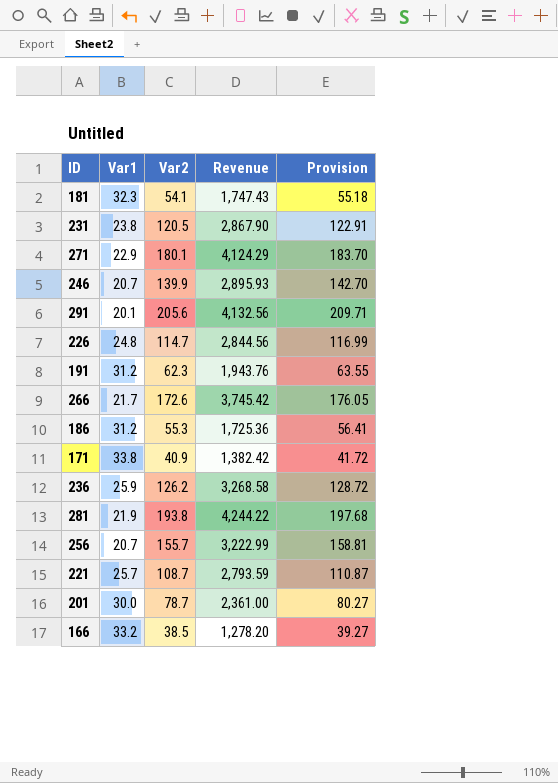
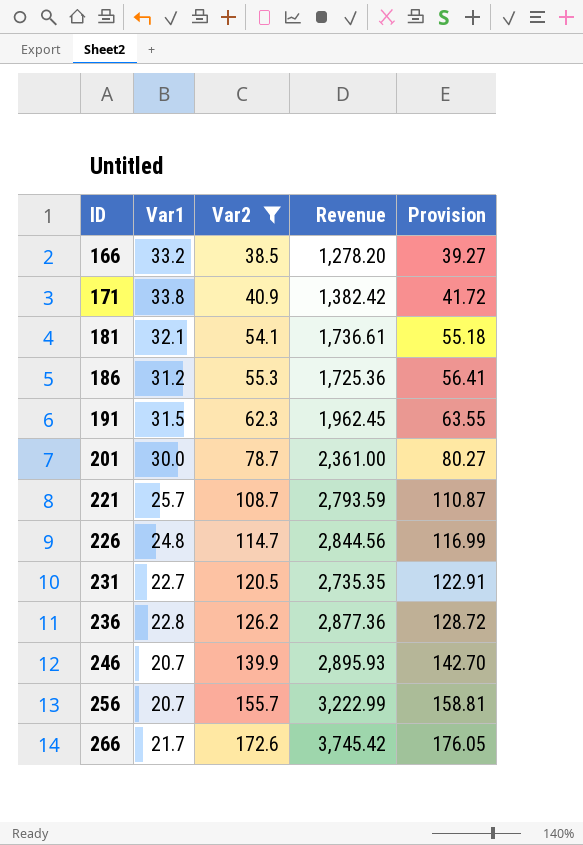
filter: none -> Var2 <= 172.6
row order: none -> ID ascending
181 | Var1: 32.3 -> 32.1
181 | Revenue: 1,747.43 -> 1,736.61
191 | Var1: 31.2 -> 31.5
191 | Revenue: 1,943.76 -> 1,962.45
231 | Var1: 23.8 -> 22.7
231 | Revenue: 2,867.90 -> 2,735.35
236 | Var1: 25.9 -> 22.8
236 | Revenue: 3,268.58 -> 2,877.36

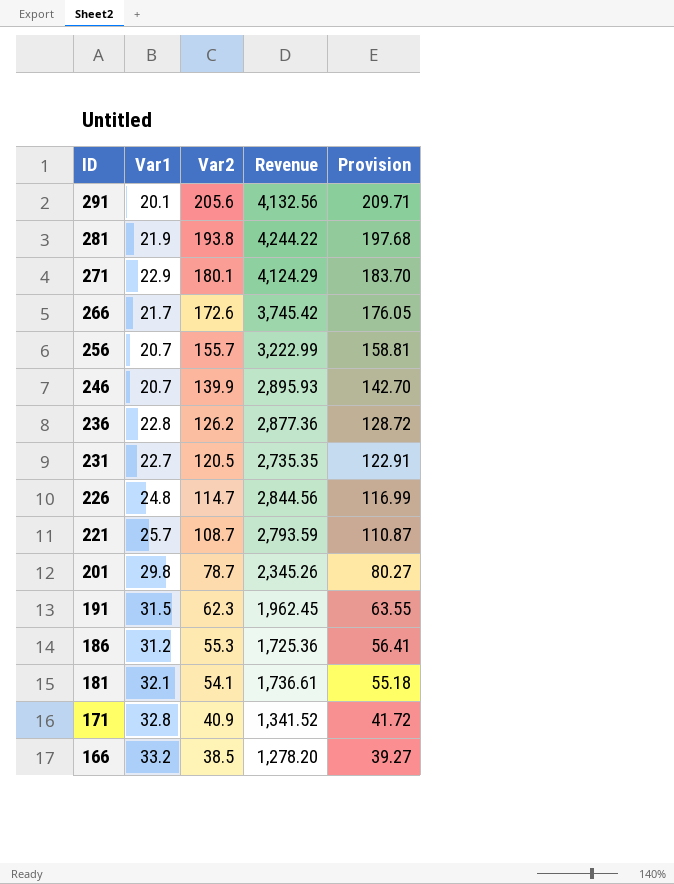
filter: Var2 <= 172.6 -> none
row order: ID ascending -> ID descending
201 | Var1: 30.0 -> 29.8
201 | Revenue: 2,361.00 -> 2,345.26
171 | Var1: 33.8 -> 32.8
171 | Revenue: 1,382.42 -> 1,341.52

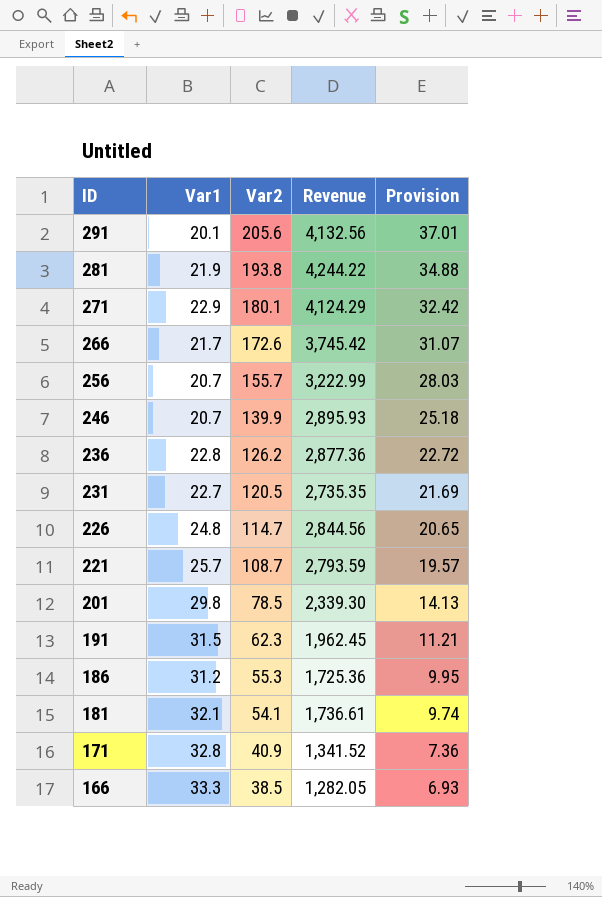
column Provision | formula: [Var2] * 1.02 -> [Var2] * 0.18
201 | Var2: 78.7 -> 78.5
201 | Revenue: 2,345.26 -> 2,339.30
166 | Var1: 33.2 -> 33.3
166 | Revenue: 1,278.20 -> 1,282.05

